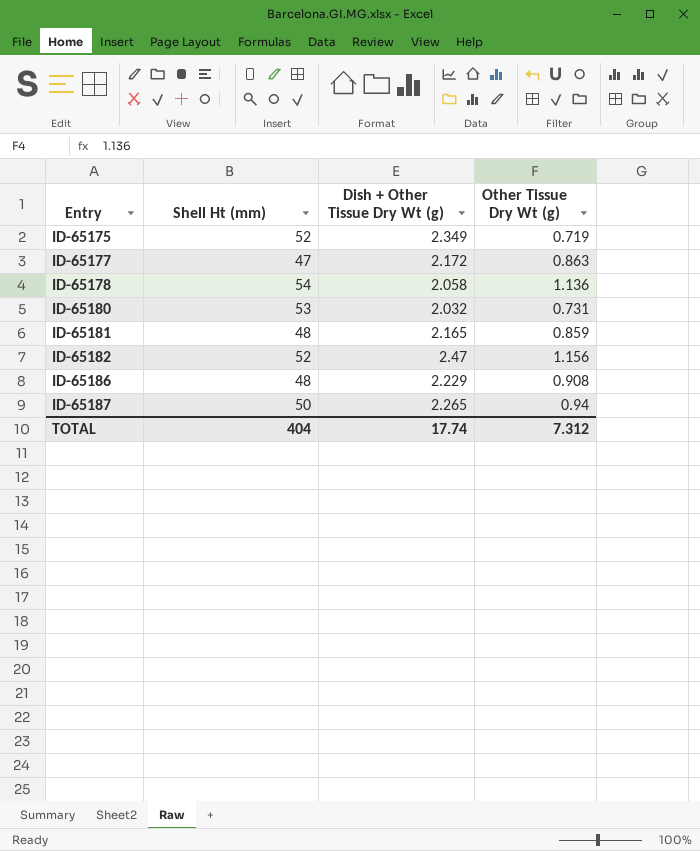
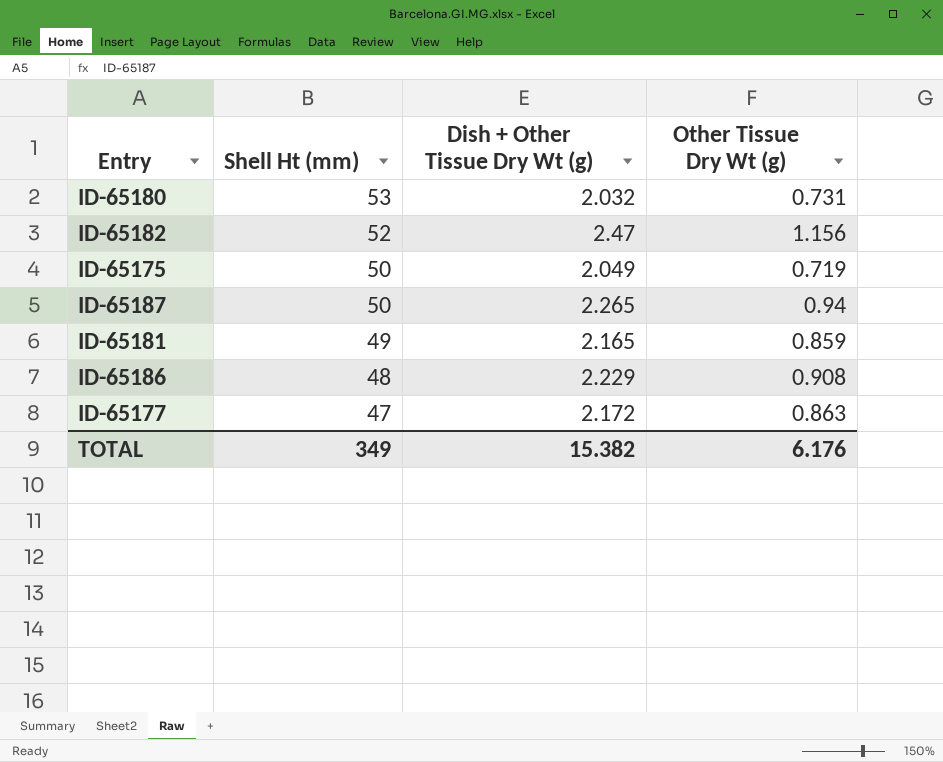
row order: Entry ascending -> Shell Ht (mm) descending
row ID-65178: 54 | 2.058 | 1.136 -> none
ID-65175 | Shell Ht (mm): 52 -> 50
ID-65175 | Dish + Other Tissue Dry Wt (g): 2.349 -> 2.049
ID-65181 | Shell Ht (mm): 48 -> 49
TOTAL | Shell Ht (mm): 404 -> 349
TOTAL | Dish + Other Tissue Dry Wt (g): 17.74 -> 15.382
TOTAL | Other Tissue Dry Wt (g): 7.312 -> 6.176

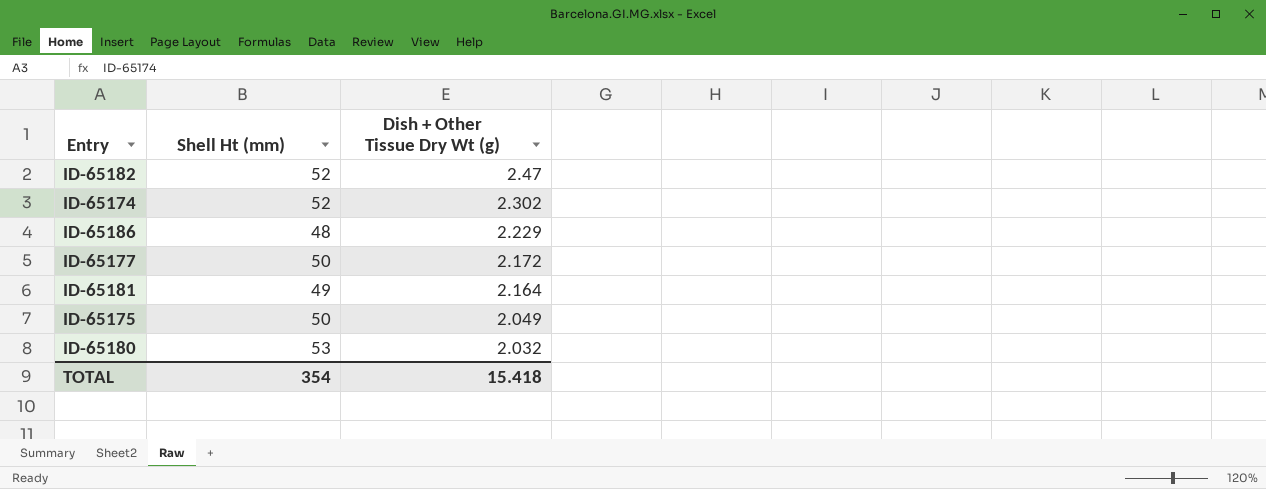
row order: Shell Ht (mm) descending -> Dish + Other Tissue Dry Wt (g) descending
column Other Tissue Dry Wt (g) | position: 4 -> none
row ID-65187: 50 | 2.265 | 0.94 -> none
row ID-65174: none -> 52 | 2.302
ID-65177 | Shell Ht (mm): 47 -> 50
ID-65181 | Dish + Other Tissue Dry Wt (g): 2.165 -> 2.164
TOTAL | Shell Ht (mm): 349 -> 354
TOTAL | Dish + Other Tissue Dry Wt (g): 15.382 -> 15.418

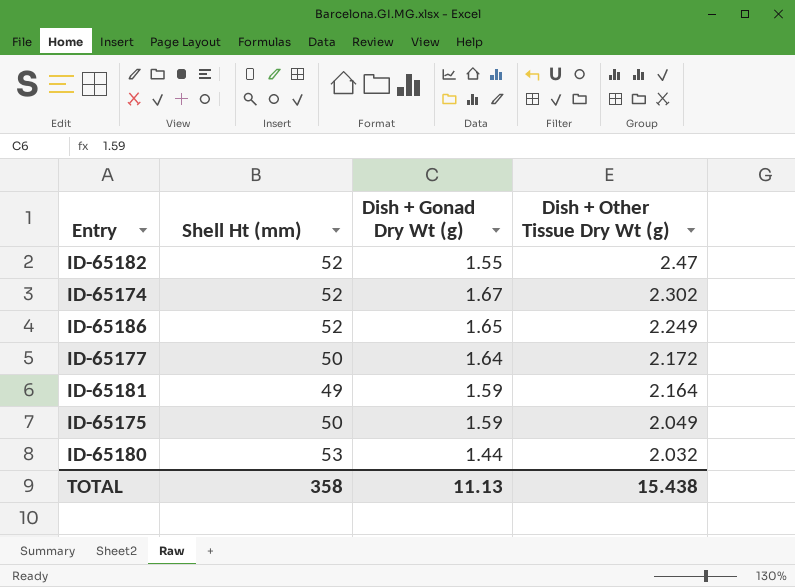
column Dish + Gonad Dry Wt (g) | position: none -> 3
ID-65186 | Shell Ht (mm): 48 -> 52
ID-65186 | Dish + Other Tissue Dry Wt (g): 2.229 -> 2.249
TOTAL | Shell Ht (mm): 354 -> 358
TOTAL | Dish + Other Tissue Dry Wt (g): 15.418 -> 15.438

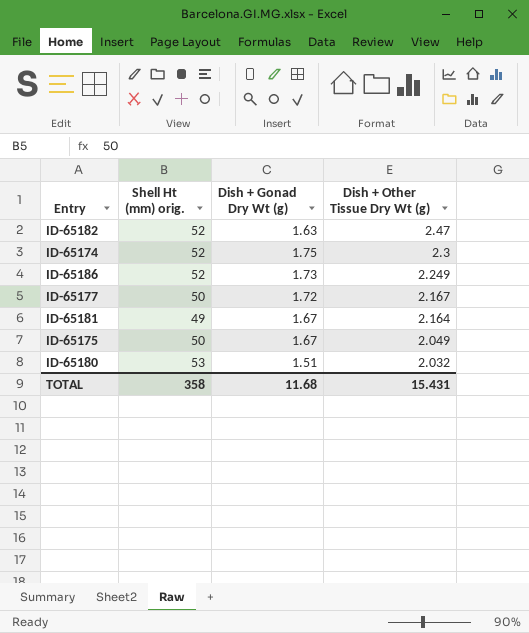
column name: Shell Ht (mm) -> Shell Ht (mm) orig.
ID-65182 | Dish + Gonad Dry Wt (g): 1.55 -> 1.63
ID-65174 | Dish + Gonad Dry Wt (g): 1.67 -> 1.75
ID-65174 | Dish + Other Tissue Dry Wt (g): 2.302 -> 2.3
ID-65186 | Dish + Gonad Dry Wt (g): 1.65 -> 1.73
ID-65177 | Dish + Gonad Dry Wt (g): 1.64 -> 1.72
ID-65177 | Dish + Other Tissue Dry Wt (g): 2.172 -> 2.167
ID-65181 | Dish + Gonad Dry Wt (g): 1.59 -> 1.67
ID-65175 | Dish + Gonad Dry Wt (g): 1.59 -> 1.67
ID-65180 | Dish + Gonad Dry Wt (g): 1.44 -> 1.51
TOTAL | Dish + Gonad Dry Wt (g): 11.13 -> 11.68
TOTAL | Dish + Other Tissue Dry Wt (g): 15.438 -> 15.431

